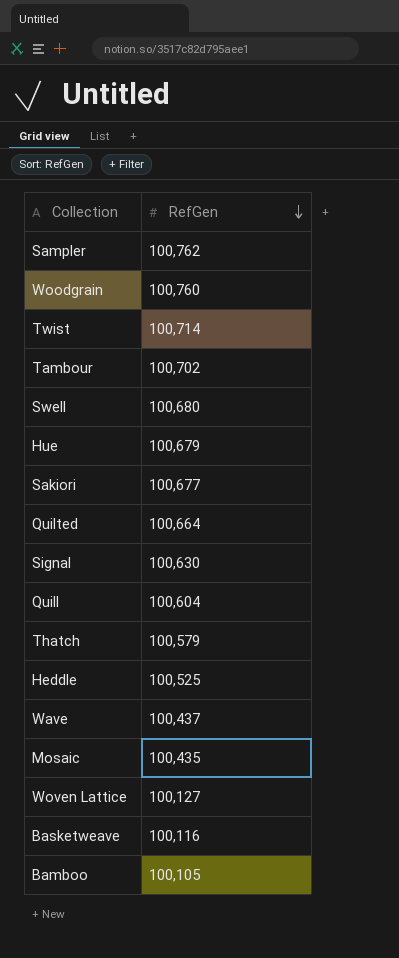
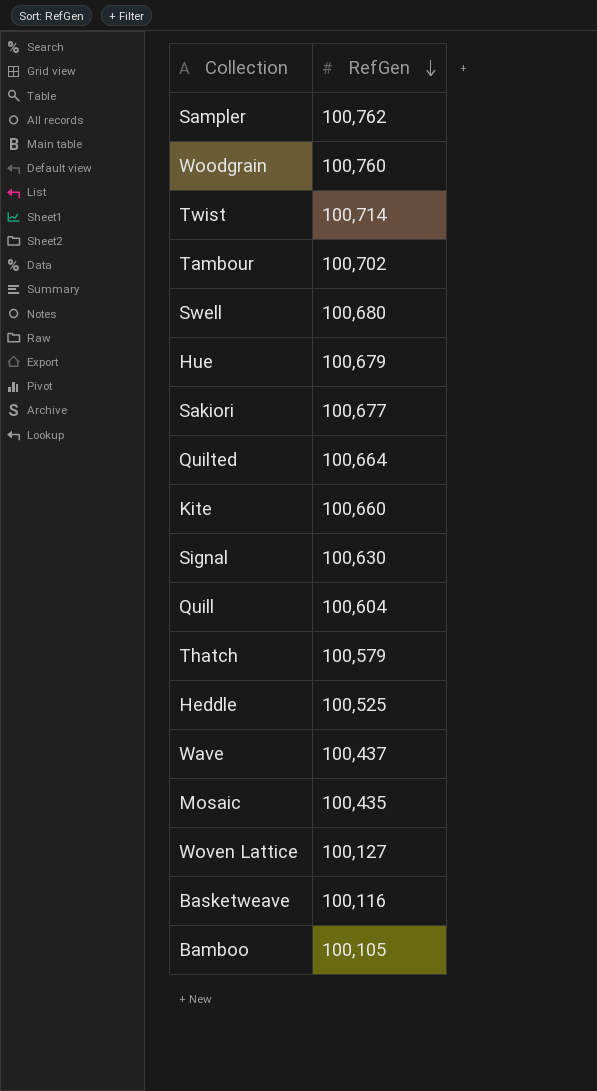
row Kite: none -> 100,660

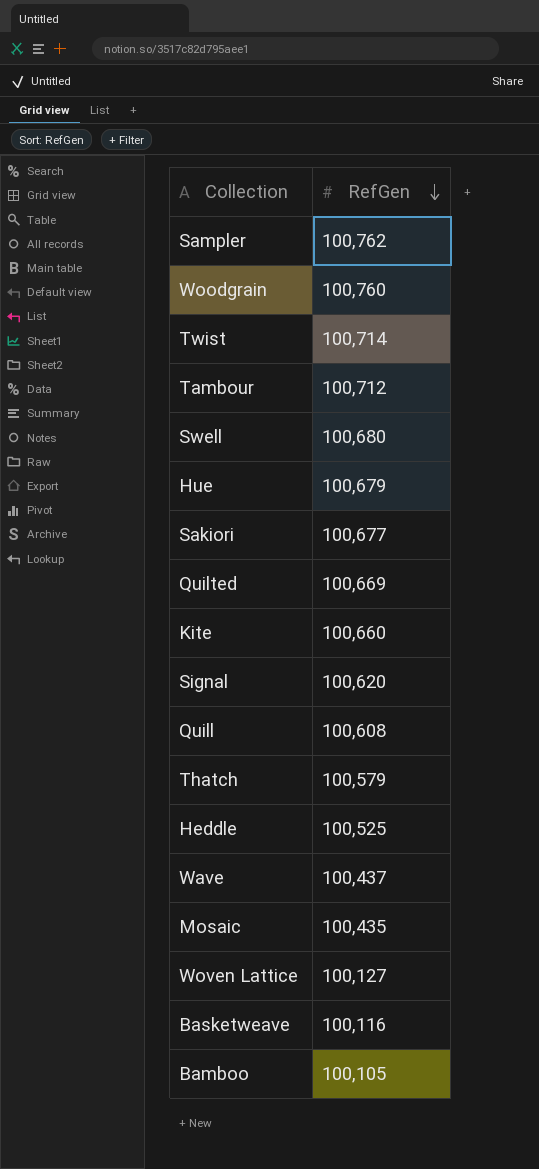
Tambour | RefGen: 100,702 -> 100,712
Quilted | RefGen: 100,664 -> 100,669
Signal | RefGen: 100,630 -> 100,620
Quill | RefGen: 100,604 -> 100,608

